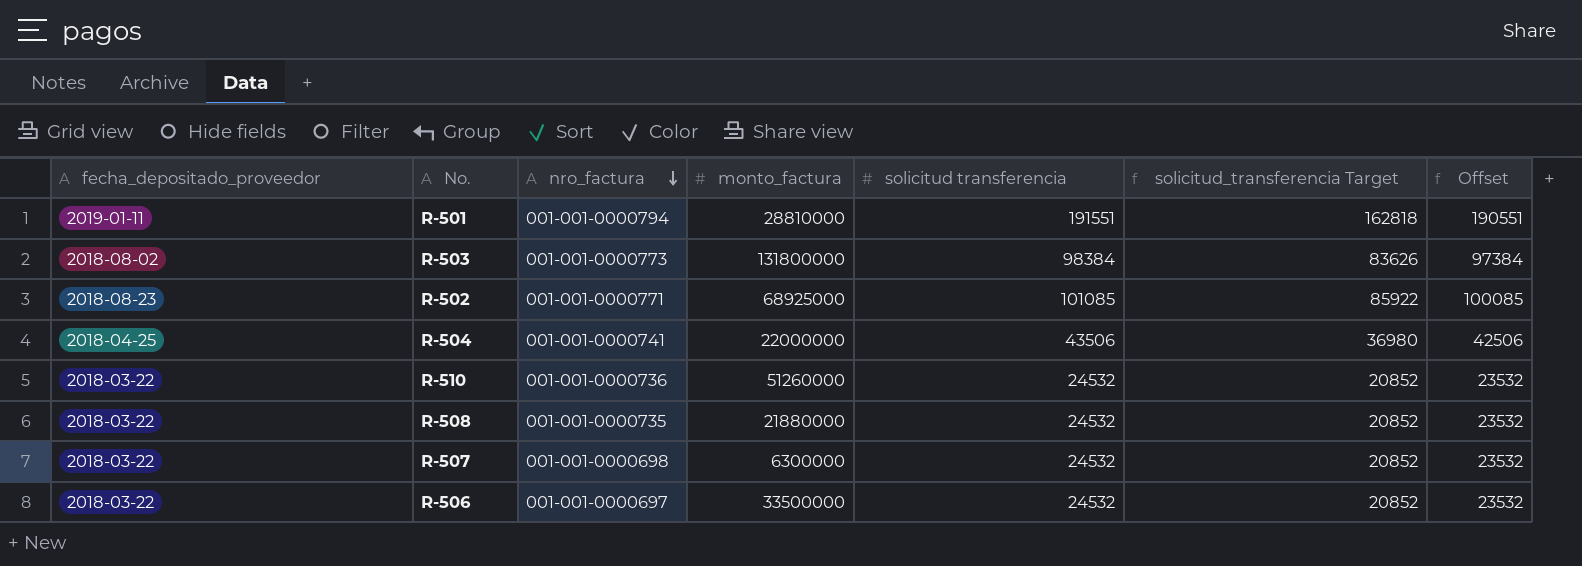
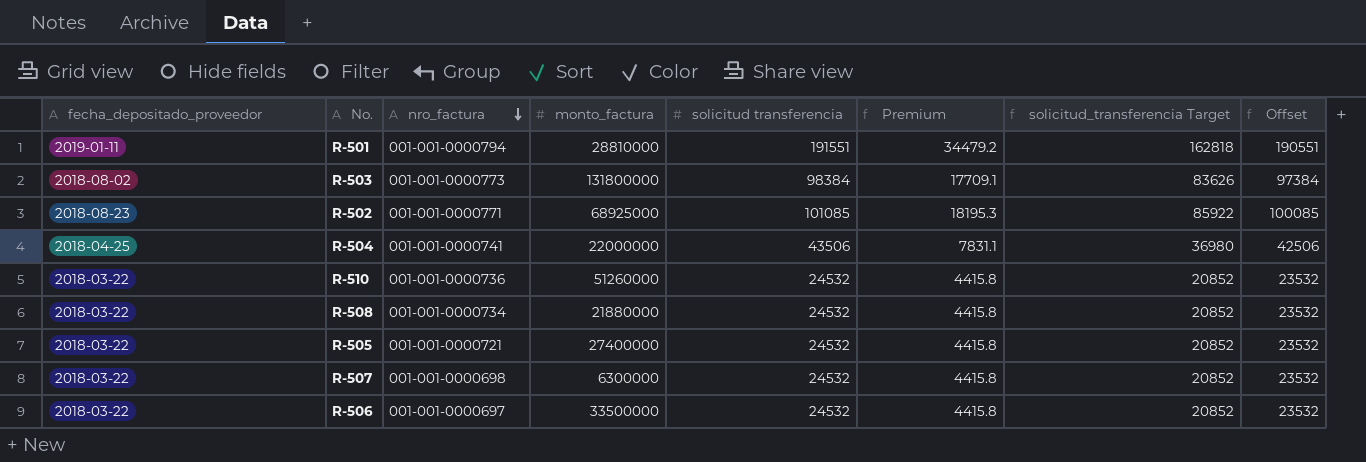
column Premium | formula: none -> [solicitud transferencia] * 0.18
R-508 | nro_factura: 001-001-0000735 -> 001-001-0000734
row R-505: none -> 2018-03-22 | 001-001-0000721 | 27400000 | 24532 | 4415.8 | 20852 | 23532

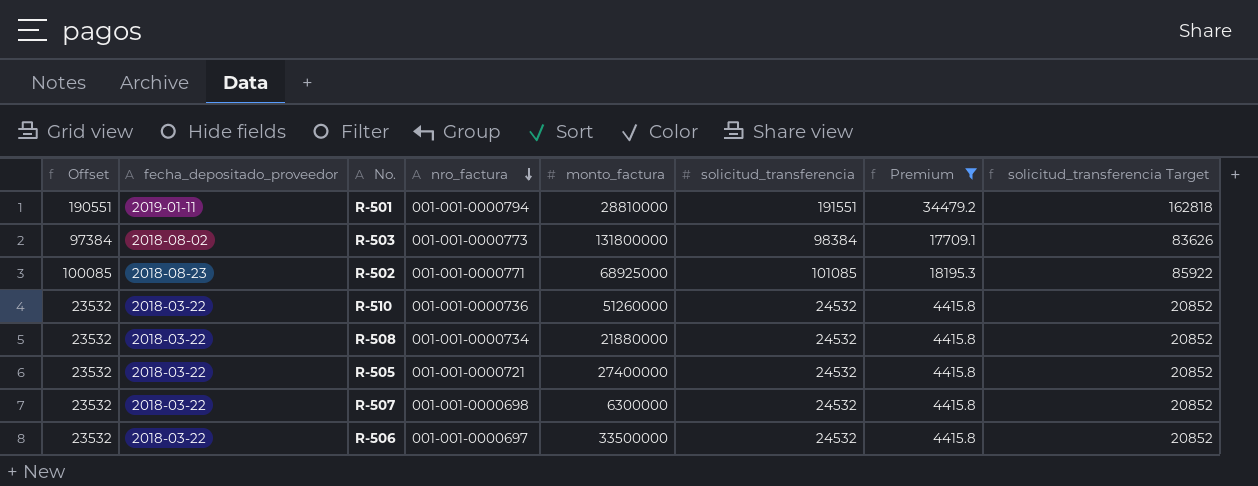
filter: none -> Premium != 7831.1
column Offset | position: 8 -> 1
column name: solicitud transferencia -> solicitud_transferencia

